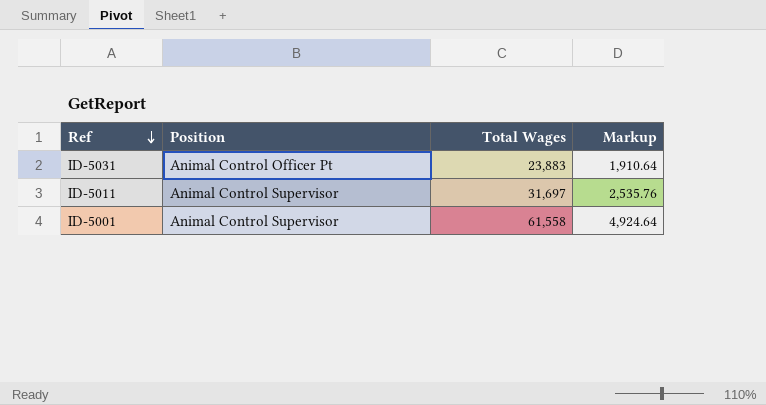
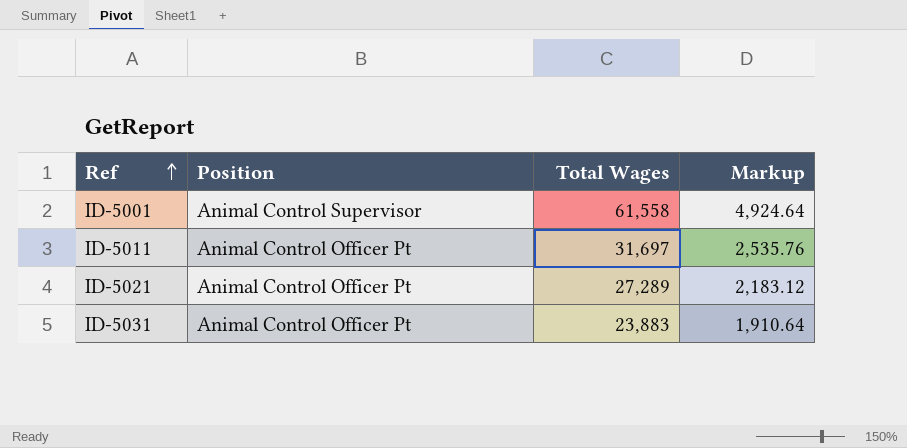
row order: Ref descending -> Ref ascending
ID-5011 | Position: Animal Control Supervisor -> Animal Control Officer Pt
row ID-5021: none -> Animal Control Officer Pt | 27,289 | 2,183.12

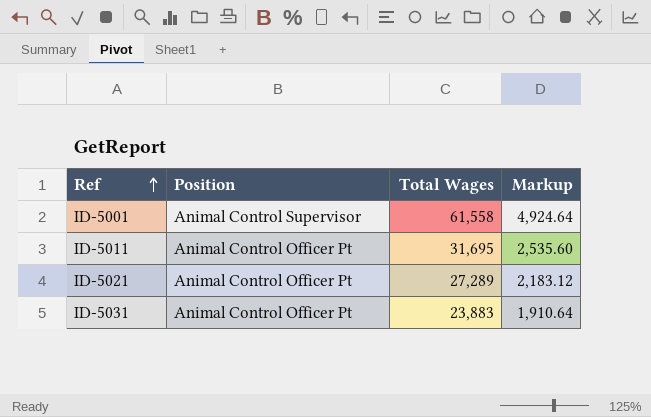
ID-5011 | Total Wages: 31,697 -> 31,695
ID-5011 | Markup: 2,535.76 -> 2,535.60

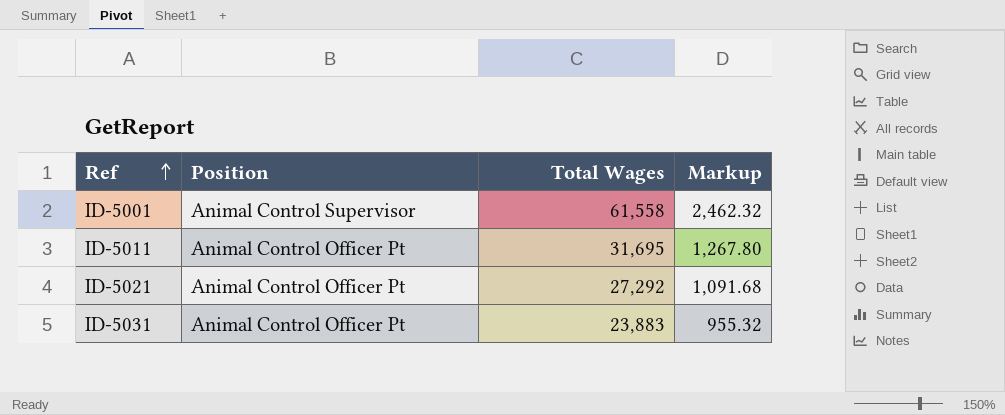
column Markup | formula: [Total Wages] * 0.08 -> [Total Wages] * 0.04
ID-5021 | Total Wages: 27,289 -> 27,292

